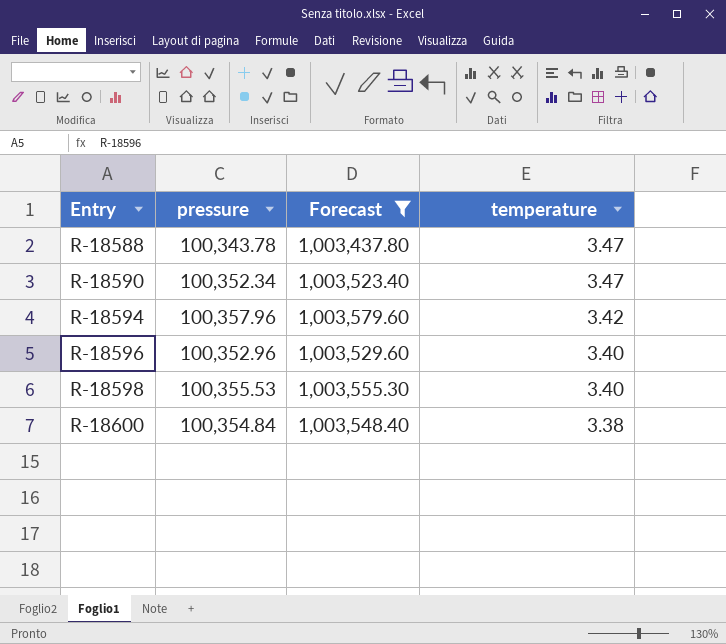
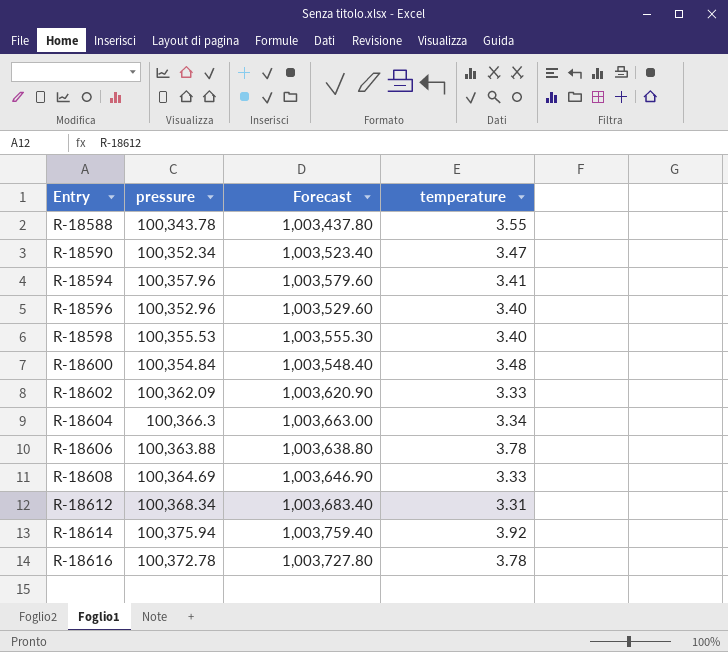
filter: Forecast <= 1,003,579.60 -> none
R-18588 | temperature: 3.47 -> 3.55
R-18594 | temperature: 3.42 -> 3.41
R-18600 | temperature: 3.38 -> 3.48

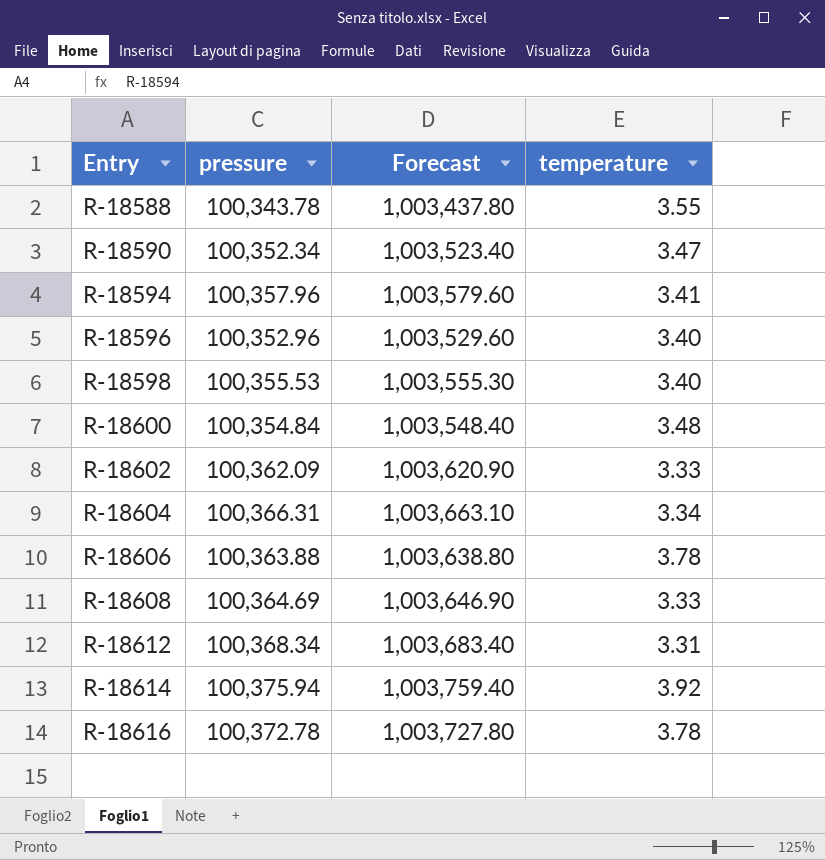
R-18604 | pressure: 100,366.3 -> 100,366.31
R-18604 | Forecast: 1,003,663.00 -> 1,003,663.10

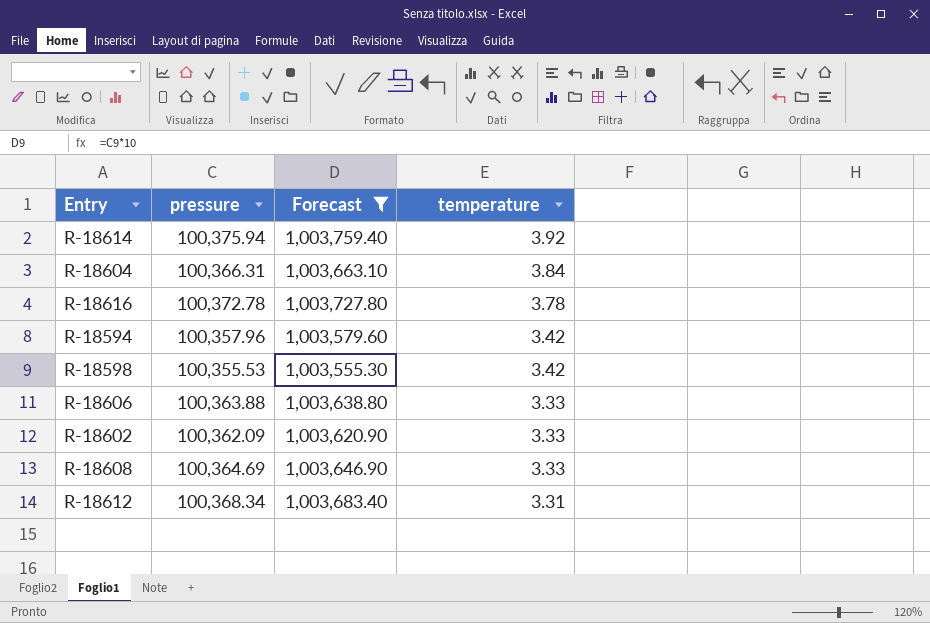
filter: none -> Forecast >= 1,003,555.30
row order: Entry ascending -> temperature descending
R-18604 | temperature: 3.34 -> 3.84
R-18594 | temperature: 3.41 -> 3.42
R-18598 | temperature: 3.40 -> 3.42
R-18606 | temperature: 3.78 -> 3.33

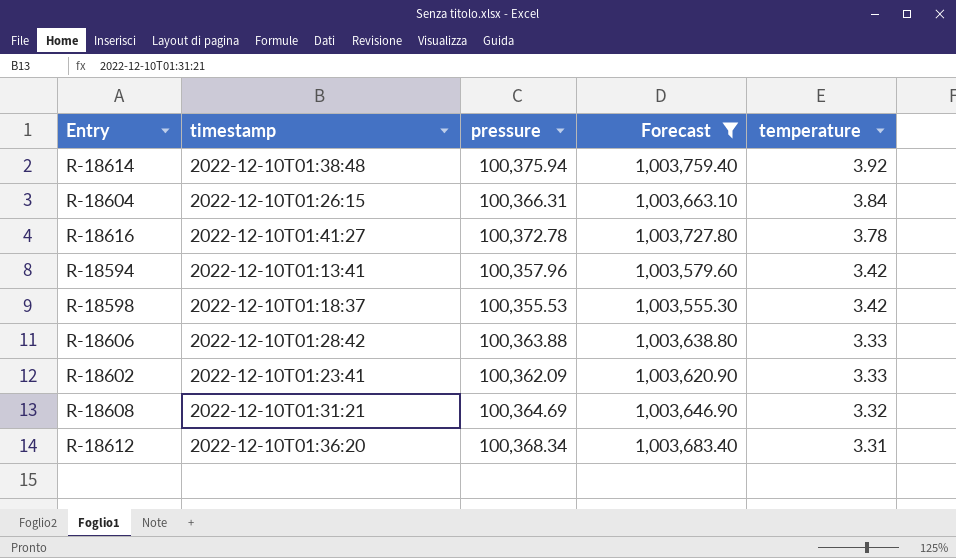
column timestamp | position: none -> 2
R-18608 | temperature: 3.33 -> 3.32

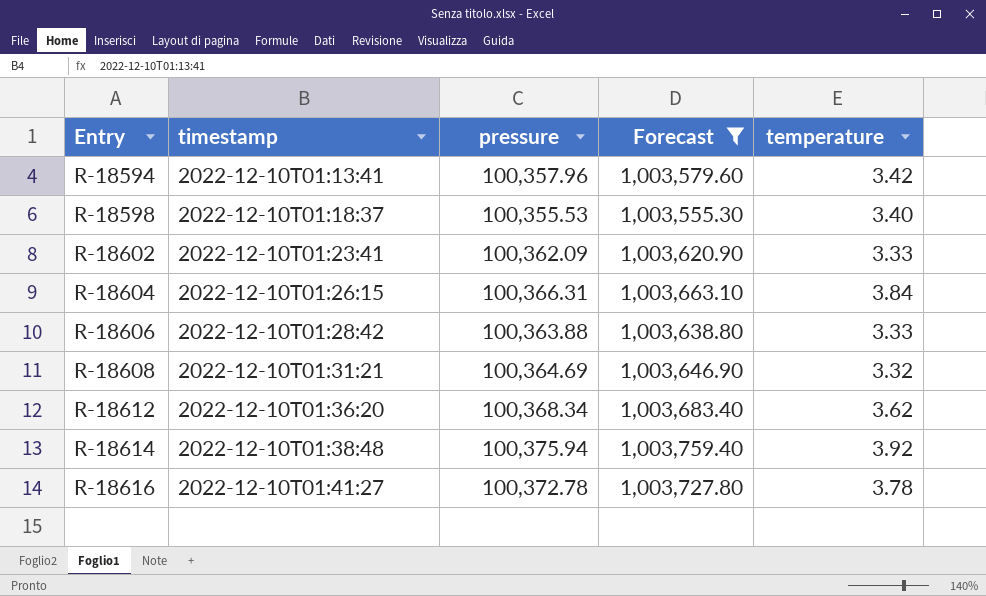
row order: temperature descending -> Entry ascending
R-18598 | temperature: 3.42 -> 3.40
R-18612 | temperature: 3.31 -> 3.62

